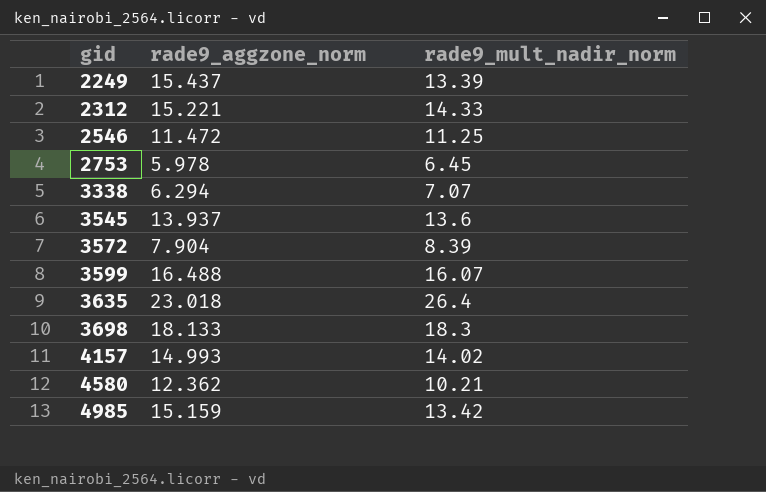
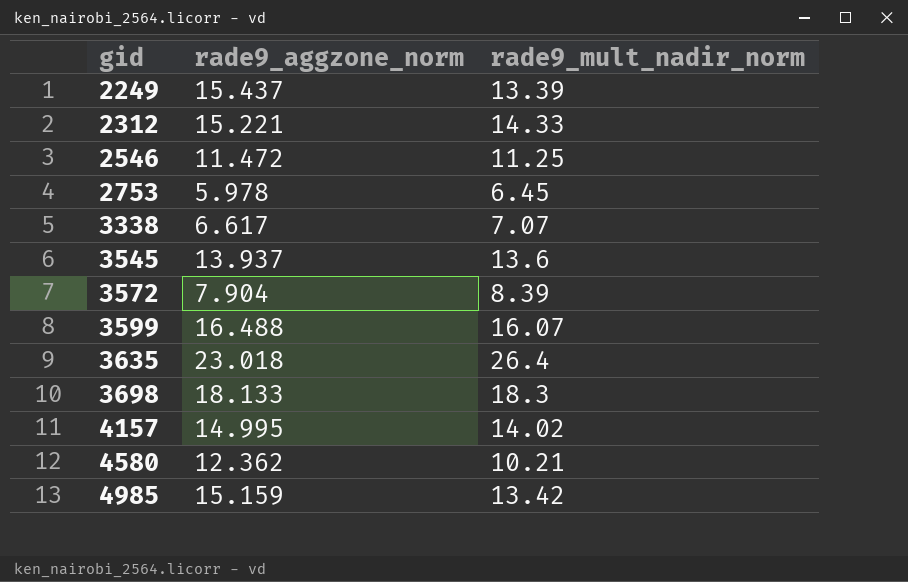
3338 | rade9_aggzone_norm: 6.294 -> 6.617
4157 | rade9_aggzone_norm: 14.993 -> 14.995

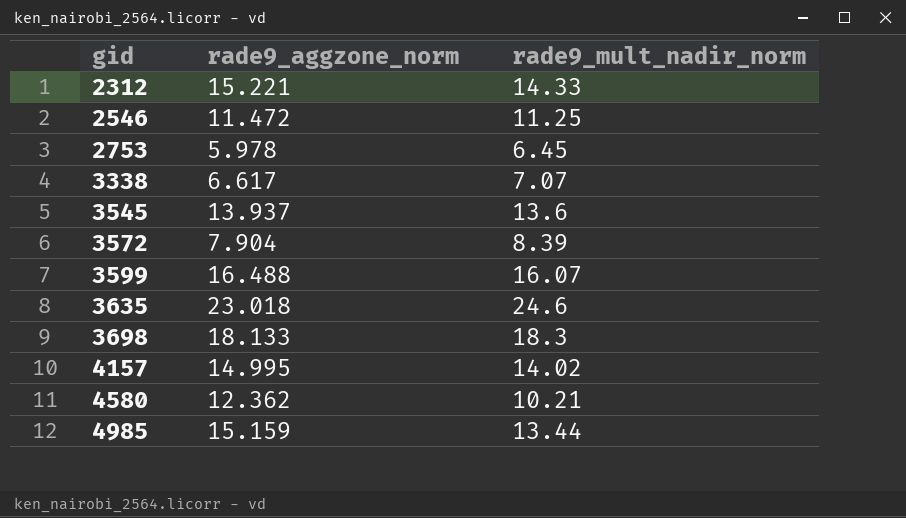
row 2249: 15.437 | 13.39 -> none
3635 | rade9_mult_nadir_norm: 26.4 -> 24.6
4985 | rade9_mult_nadir_norm: 13.42 -> 13.44

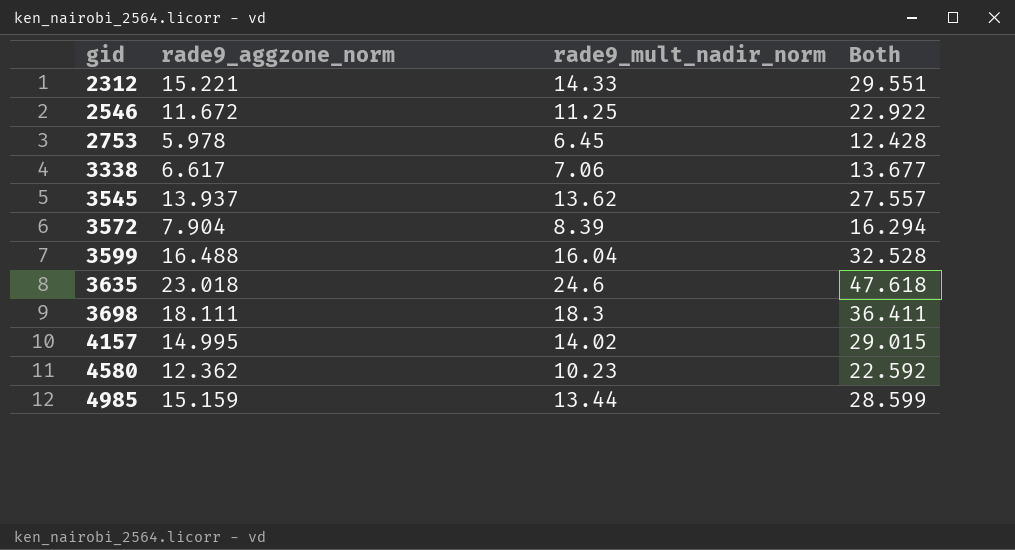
column Both | formula: none -> [rade9_aggzone_norm] + [rade9_mult_nadir_norm]
2546 | rade9_aggzone_norm: 11.472 -> 11.672
3338 | rade9_mult_nadir_norm: 7.07 -> 7.06
3545 | rade9_mult_nadir_norm: 13.6 -> 13.62
3599 | rade9_mult_nadir_norm: 16.07 -> 16.04
3698 | rade9_aggzone_norm: 18.133 -> 18.111
4580 | rade9_mult_nadir_norm: 10.21 -> 10.23

